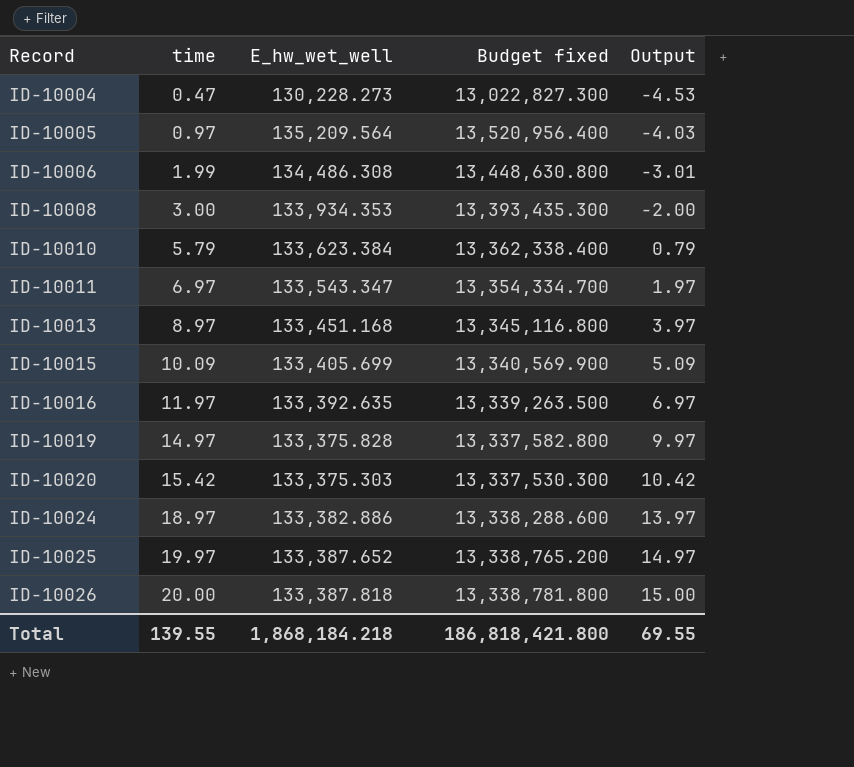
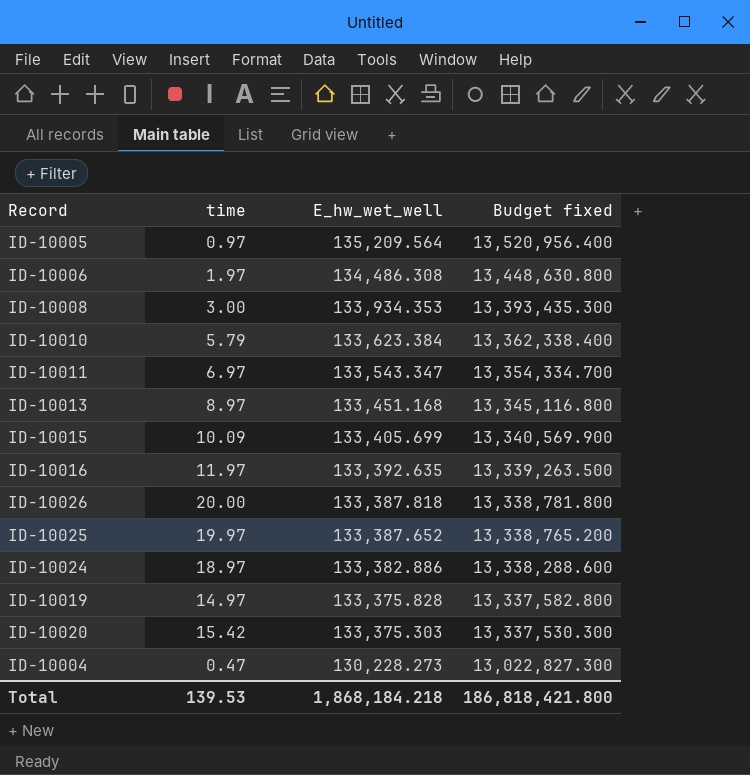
row order: Record ascending -> E_hw_wet_well descending
column Output | formula: [time] - 5 -> none
ID-10006 | time: 1.99 -> 1.97
Total | time: 139.55 -> 139.53

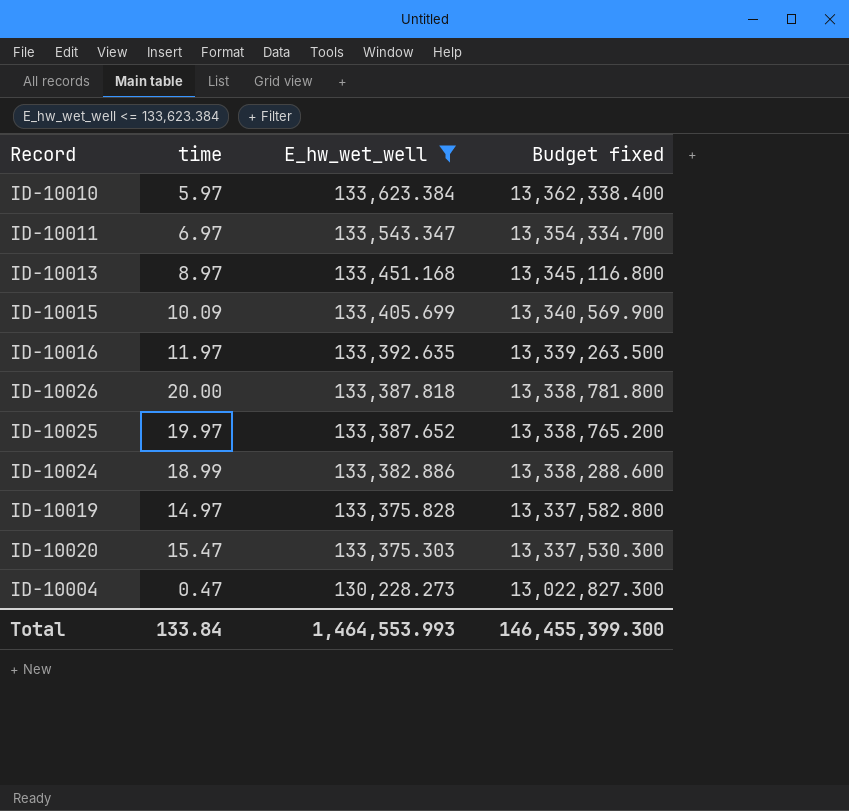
filter: none -> E_hw_wet_well <= 133,623.384
ID-10010 | time: 5.79 -> 5.97
ID-10024 | time: 18.97 -> 18.99
ID-10020 | time: 15.42 -> 15.47
Total | time: 139.53 -> 133.84
Total | E_hw_wet_well: 1,868,184.218 -> 1,464,553.993
Total | Budget fixed: 186,818,421.800 -> 146,455,399.300

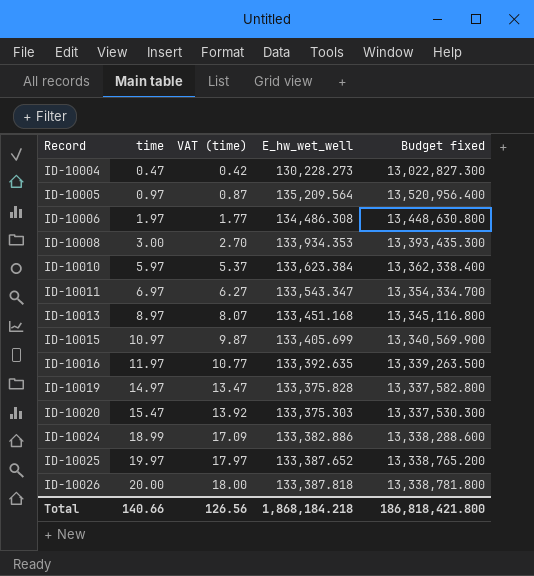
filter: E_hw_wet_well <= 133,623.384 -> none
row order: E_hw_wet_well descending -> Record ascending
column VAT (time) | formula: none -> [time] * 0.9
ID-10015 | time: 10.09 -> 10.97
Total | time: 133.84 -> 140.66
Total | E_hw_wet_well: 1,464,553.993 -> 1,868,184.218
Total | Budget fixed: 146,455,399.300 -> 186,818,421.800

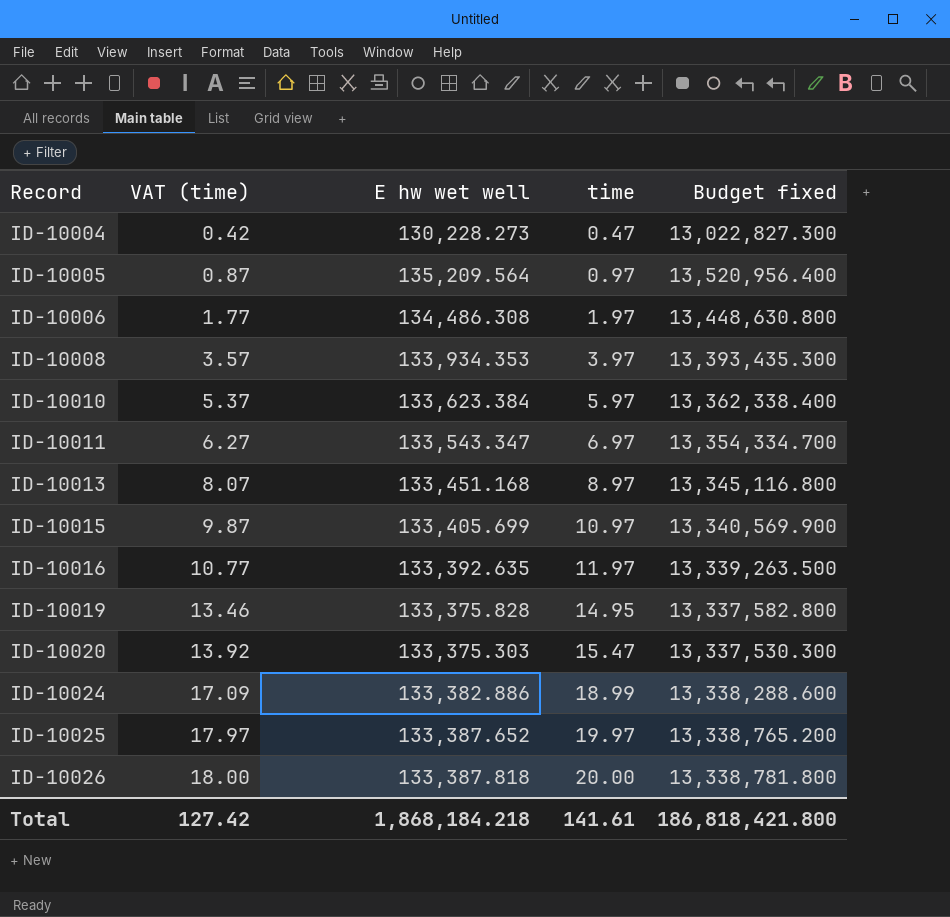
column name: E_hw_wet_well -> E hw wet well
column time | position: 2 -> 4
ID-10008 | VAT (time): 2.70 -> 3.57
ID-10008 | time: 3.00 -> 3.97
ID-10019 | VAT (time): 13.47 -> 13.46
ID-10019 | time: 14.97 -> 14.95
Total | VAT (time): 126.56 -> 127.42
Total | time: 140.66 -> 141.61

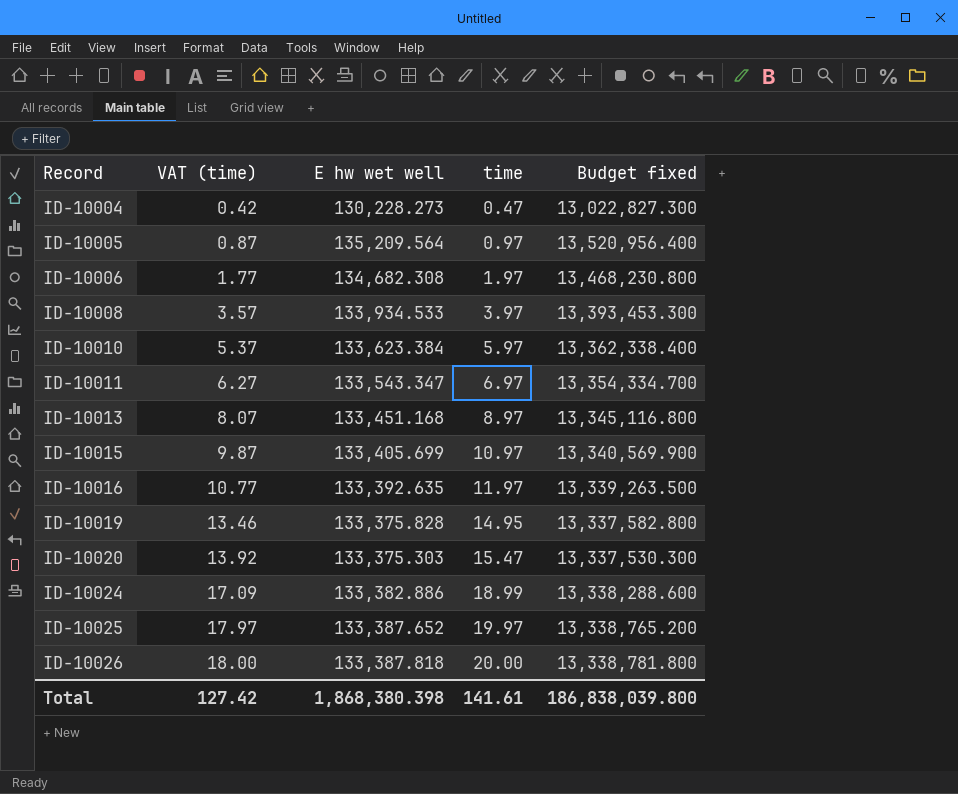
ID-10006 | E hw wet well: 134,486.308 -> 134,682.308
ID-10006 | Budget fixed: 13,448,630.800 -> 13,468,230.800
ID-10008 | E hw wet well: 133,934.353 -> 133,934.533
ID-10008 | Budget fixed: 13,393,435.300 -> 13,393,453.300
Total | E hw wet well: 1,868,184.218 -> 1,868,380.398
Total | Budget fixed: 186,818,421.800 -> 186,838,039.800

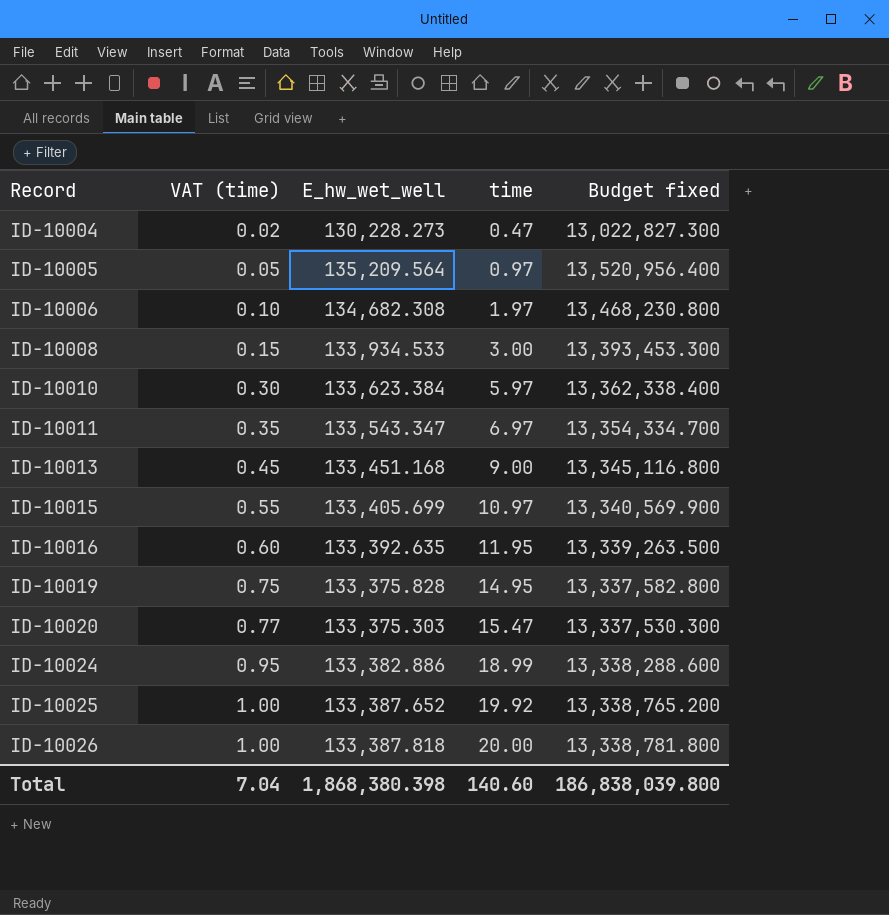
column VAT (time) | formula: [time] * 0.9 -> [time] * 0.05
column name: E hw wet well -> E_hw_wet_well
ID-10008 | time: 3.97 -> 3.00
ID-10013 | time: 8.97 -> 9.00
ID-10016 | time: 11.97 -> 11.95
ID-10025 | time: 19.97 -> 19.92
Total | VAT (time): 127.42 -> 7.04
Total | time: 141.61 -> 140.60

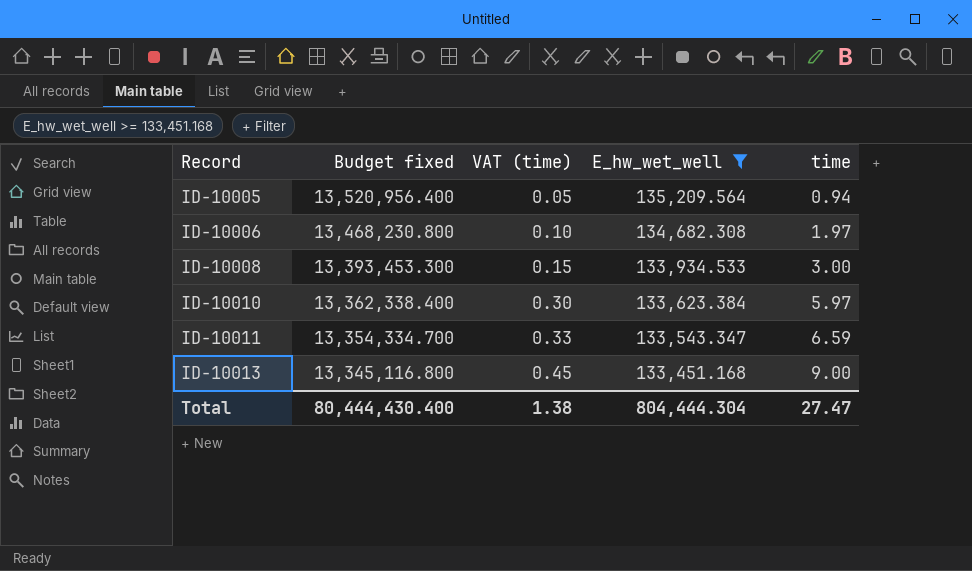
filter: none -> E_hw_wet_well >= 133,451.168
column Budget fixed | position: 5 -> 2
ID-10005 | time: 0.97 -> 0.94
ID-10011 | VAT (time): 0.35 -> 0.33
ID-10011 | time: 6.97 -> 6.59
Total | Budget fixed: 186,838,039.800 -> 80,444,430.400
Total | VAT (time): 7.04 -> 1.38
Total | E_hw_wet_well: 1,868,380.398 -> 804,444.304
Total | time: 140.60 -> 27.47

